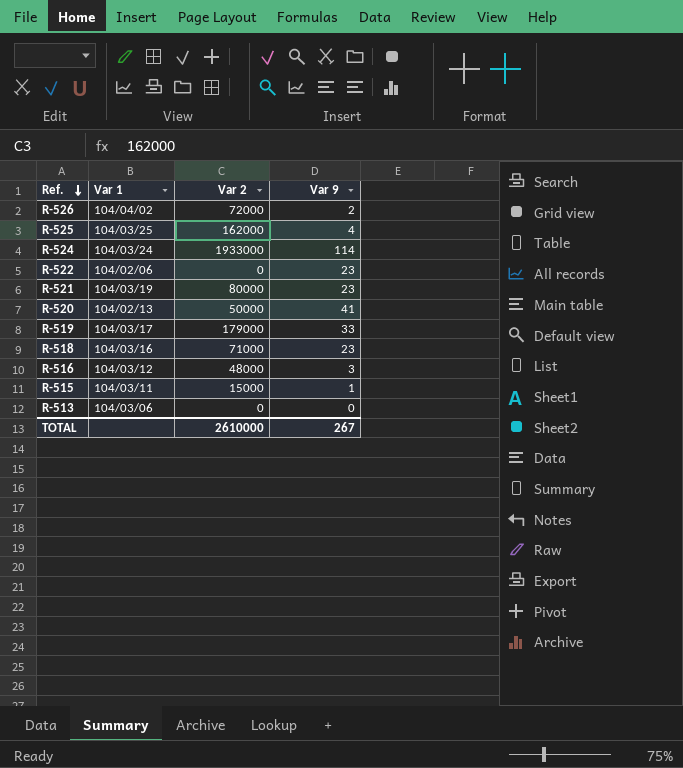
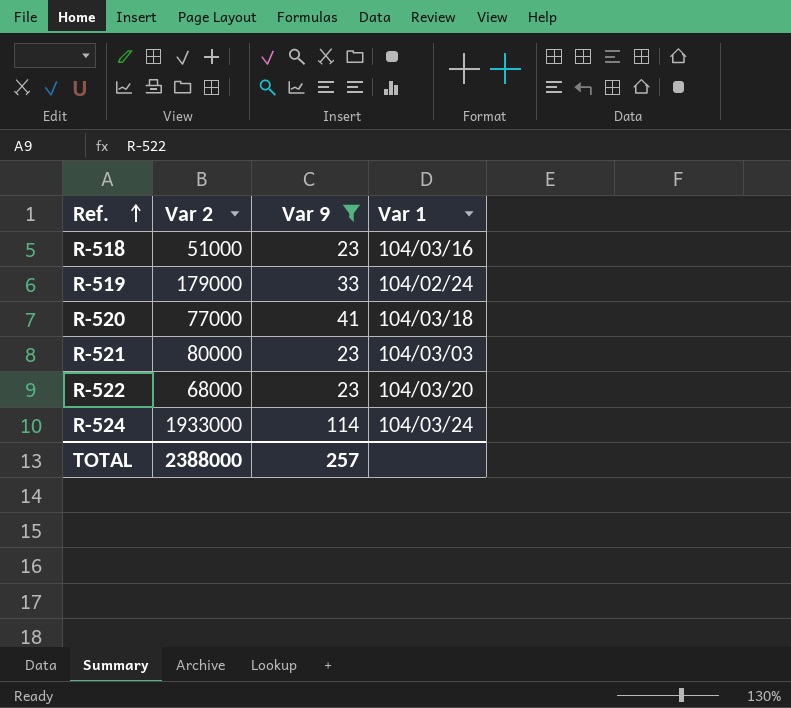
filter: none -> Var 9 >= 23
row order: Ref. descending -> Ref. ascending
column Var 1 | position: 2 -> 4
R-518 | Var 2: 71000 -> 51000
R-519 | Var 1: 104/03/17 -> 104/02/24
R-520 | Var 2: 50000 -> 77000
R-520 | Var 1: 104/02/13 -> 104/03/18
R-521 | Var 1: 104/03/19 -> 104/03/03
R-522 | Var 2: 0 -> 68000
R-522 | Var 1: 104/02/06 -> 104/03/20
TOTAL | Var 2: 2610000 -> 2388000
TOTAL | Var 9: 267 -> 257

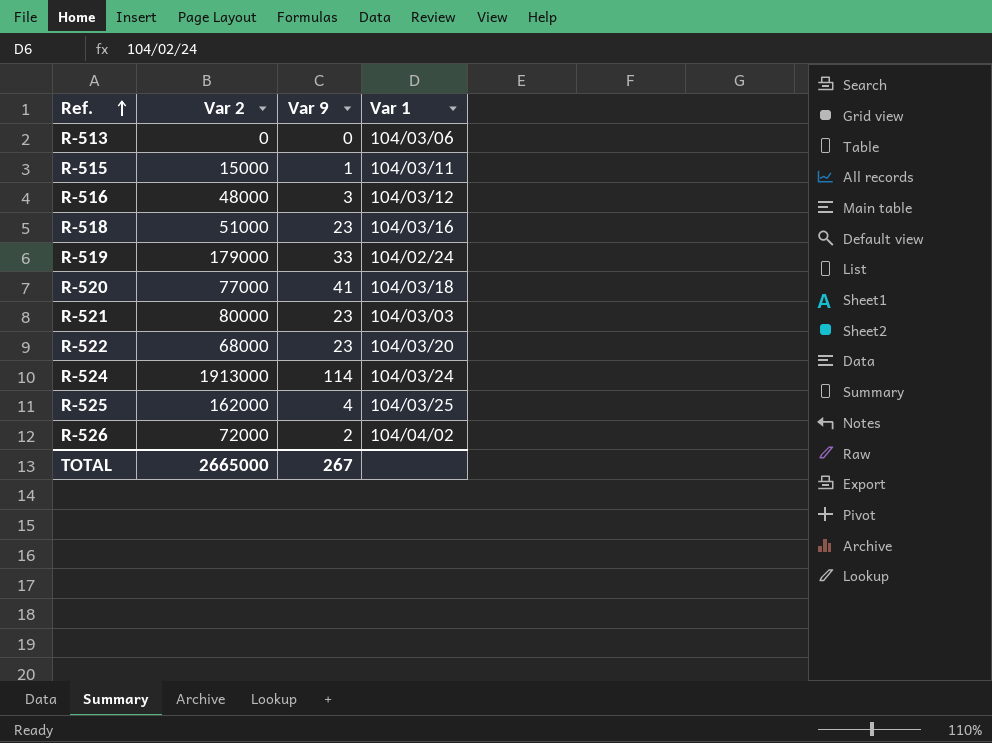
filter: Var 9 >= 23 -> none
R-524 | Var 2: 1933000 -> 1913000
TOTAL | Var 2: 2388000 -> 2665000
TOTAL | Var 9: 257 -> 267

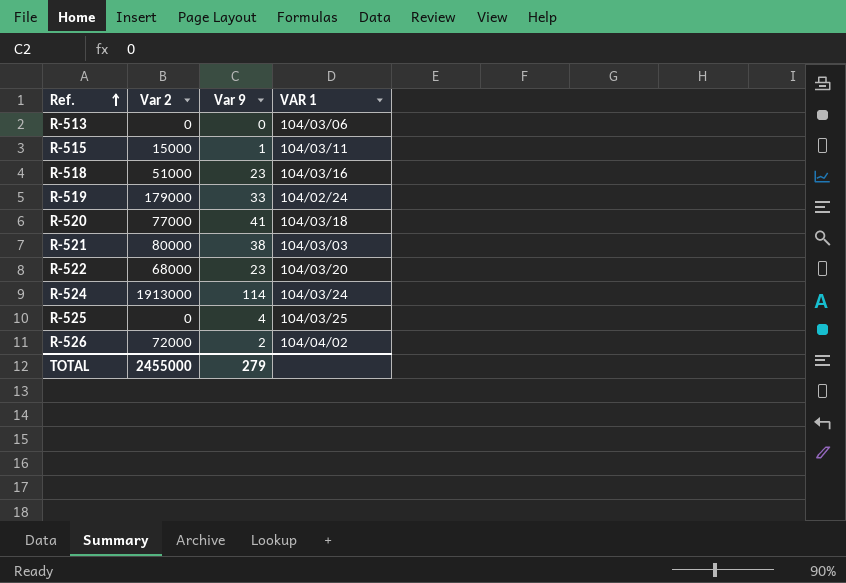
column name: Var 1 -> VAR 1
row R-516: 48000 | 3 | 104/03/12 -> none
R-521 | Var 9: 23 -> 38
R-525 | Var 2: 162000 -> 0
TOTAL | Var 2: 2665000 -> 2455000
TOTAL | Var 9: 267 -> 279

